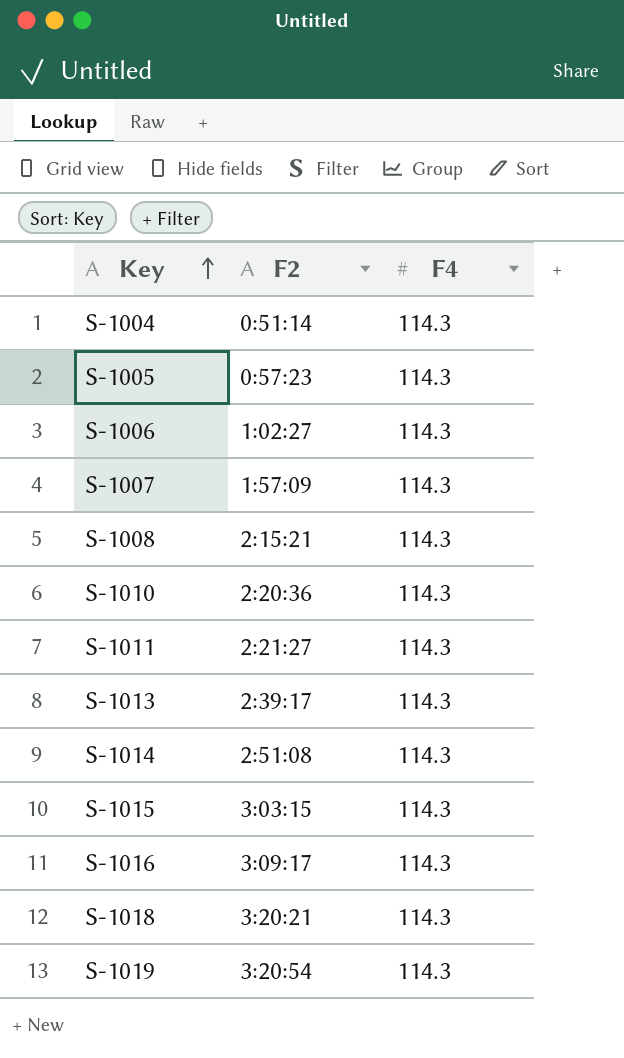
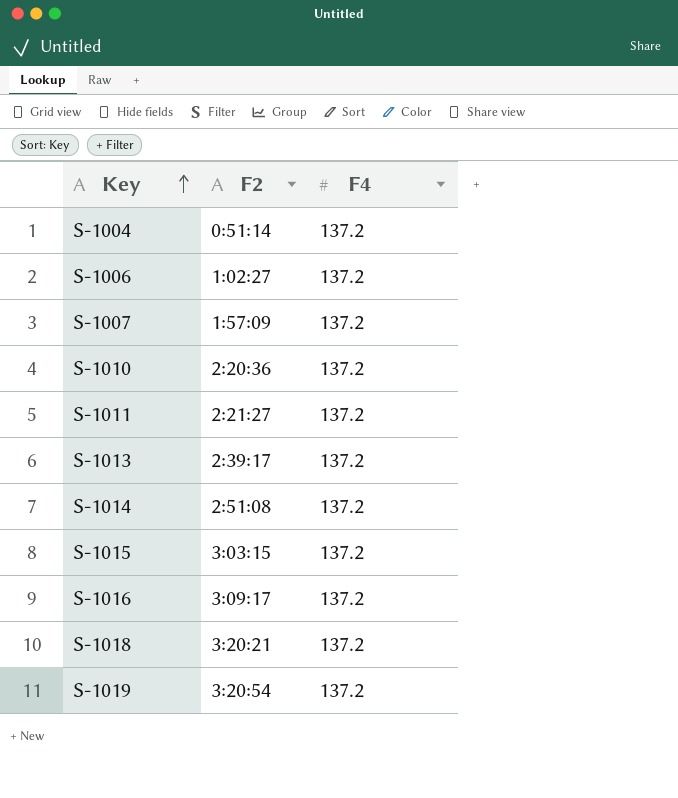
row S-1005: 0:57:23 | 114.3 -> none
row S-1008: 2:15:21 | 114.3 -> none
S-1004 | F4: 114.3 -> 137.2
S-1006 | F4: 114.3 -> 137.2
S-1007 | F4: 114.3 -> 137.2
S-1010 | F4: 114.3 -> 137.2
S-1011 | F4: 114.3 -> 137.2
S-1013 | F4: 114.3 -> 137.2
S-1014 | F4: 114.3 -> 137.2
S-1015 | F4: 114.3 -> 137.2
S-1016 | F4: 114.3 -> 137.2
S-1018 | F4: 114.3 -> 137.2
S-1019 | F4: 114.3 -> 137.2

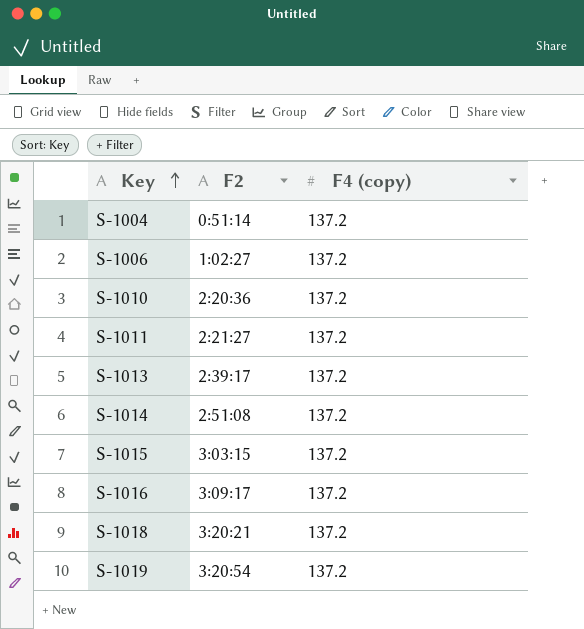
column name: F4 -> F4 (copy)
row S-1007: 1:57:09 | 137.2 -> none

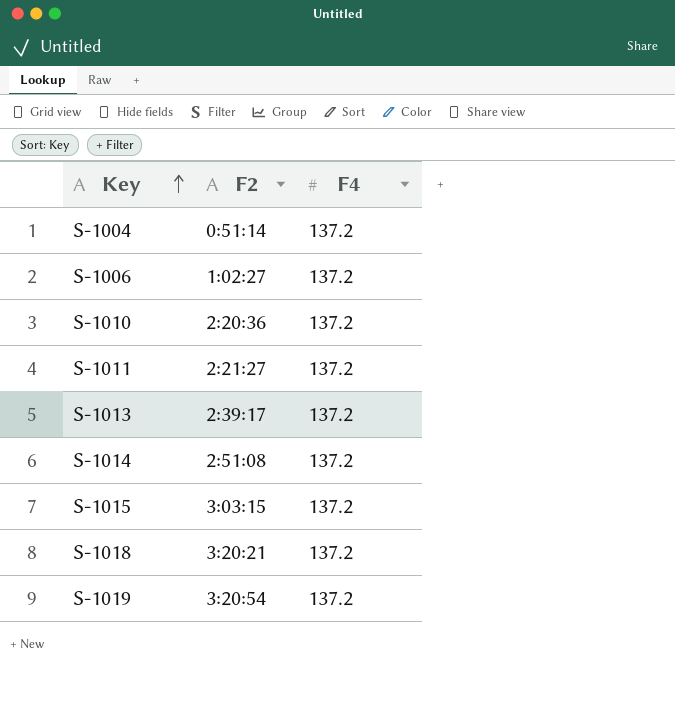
column name: F4 (copy) -> F4
row S-1016: 3:09:17 | 137.2 -> none

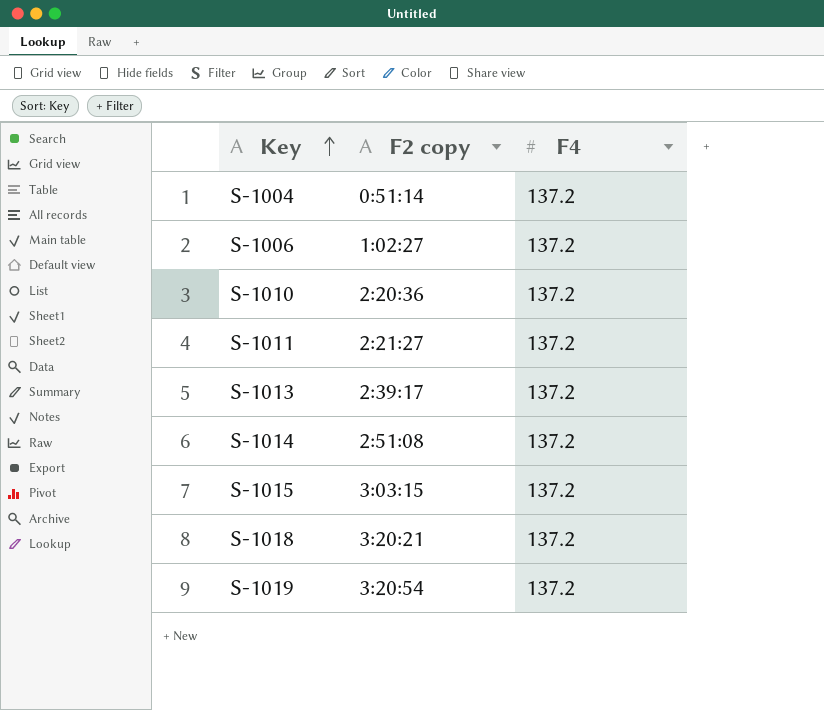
column name: F2 -> F2 copy

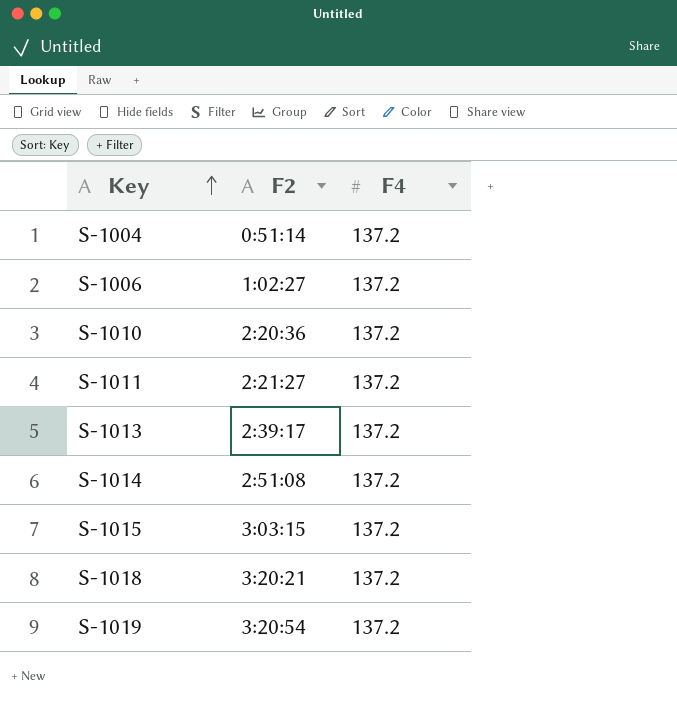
column name: F2 copy -> F2

